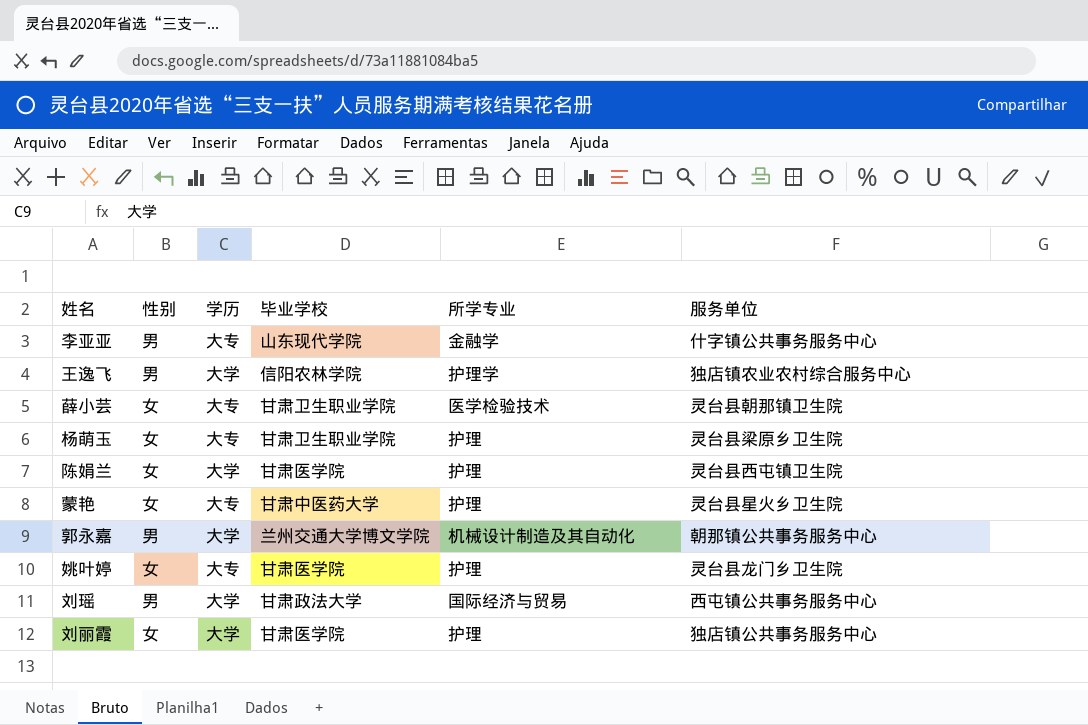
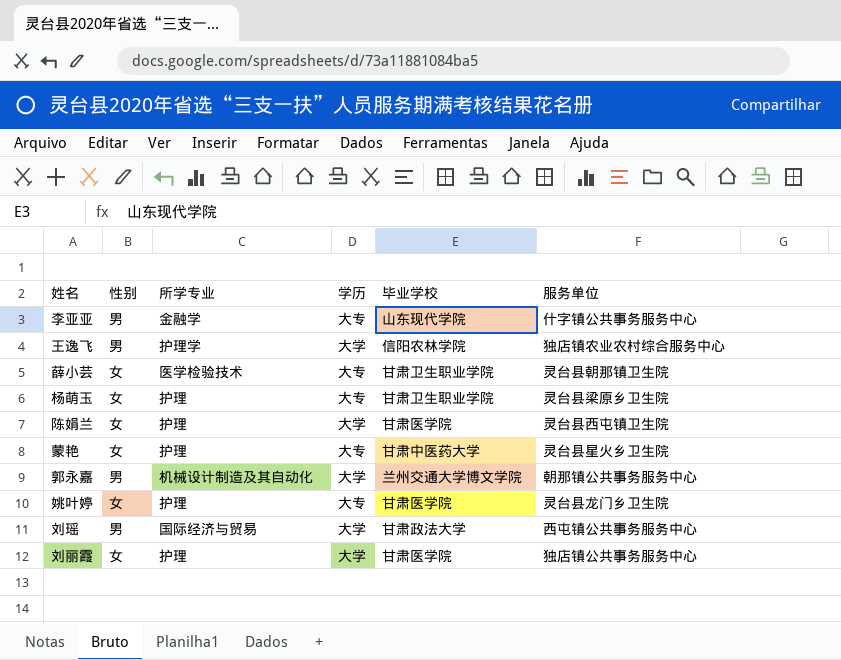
column 所学专业 | position: 5 -> 3

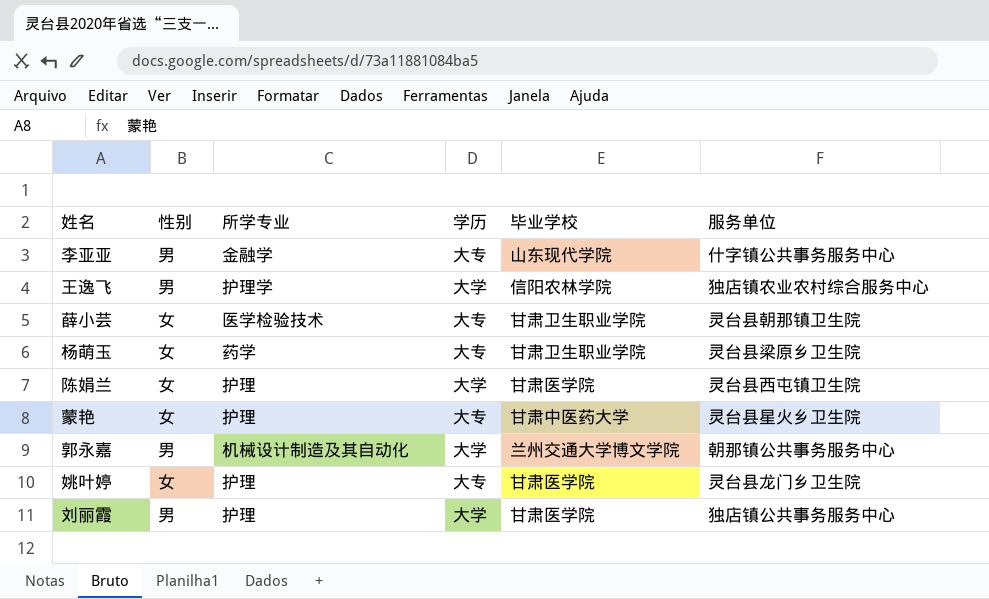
row 刘瑶: 男 | 国际经济与贸易 | 大学 | 甘肃政法大学 | 西屯镇公共事务服务中心 -> none
杨萌玉 | 所学专业: 护理 -> 药学
刘丽霞 | 性别: 女 -> 男

